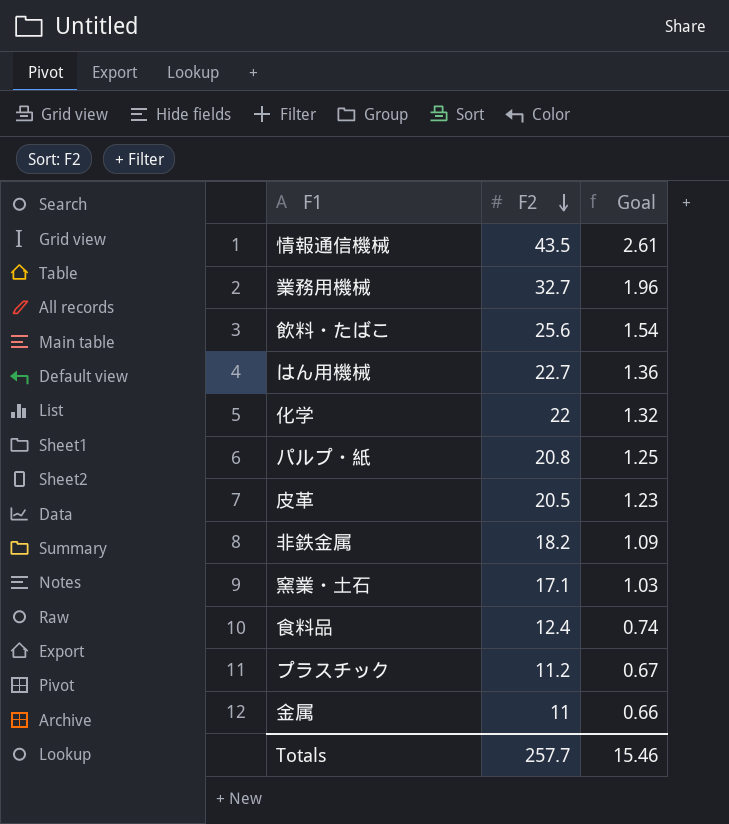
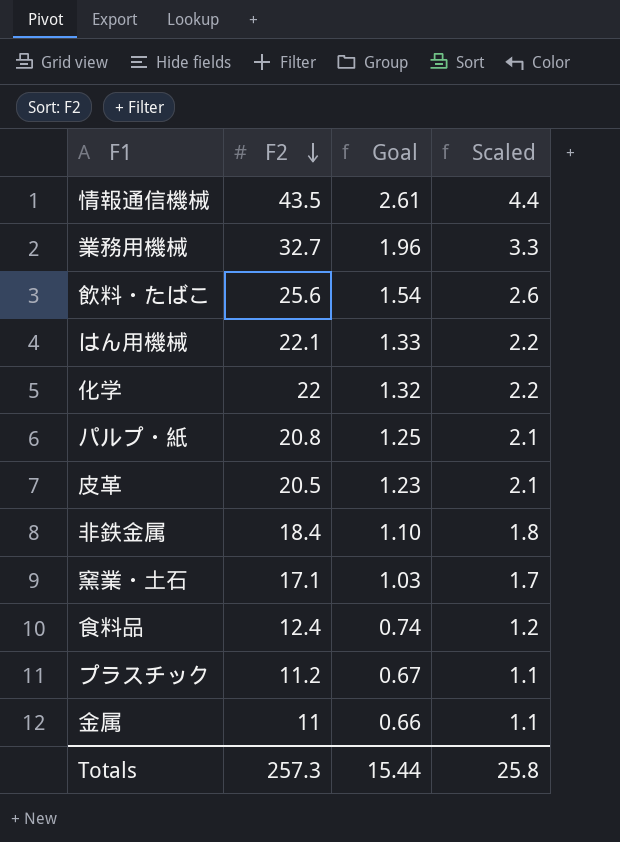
column Scaled | formula: none -> [F2] * 0.1
はん用機械 | F2: 22.7 -> 22.1
はん用機械 | Goal: 1.36 -> 1.33
非鉄金属 | F2: 18.2 -> 18.4
非鉄金属 | Goal: 1.09 -> 1.10
Totals | F2: 257.7 -> 257.3
Totals | Goal: 15.46 -> 15.44

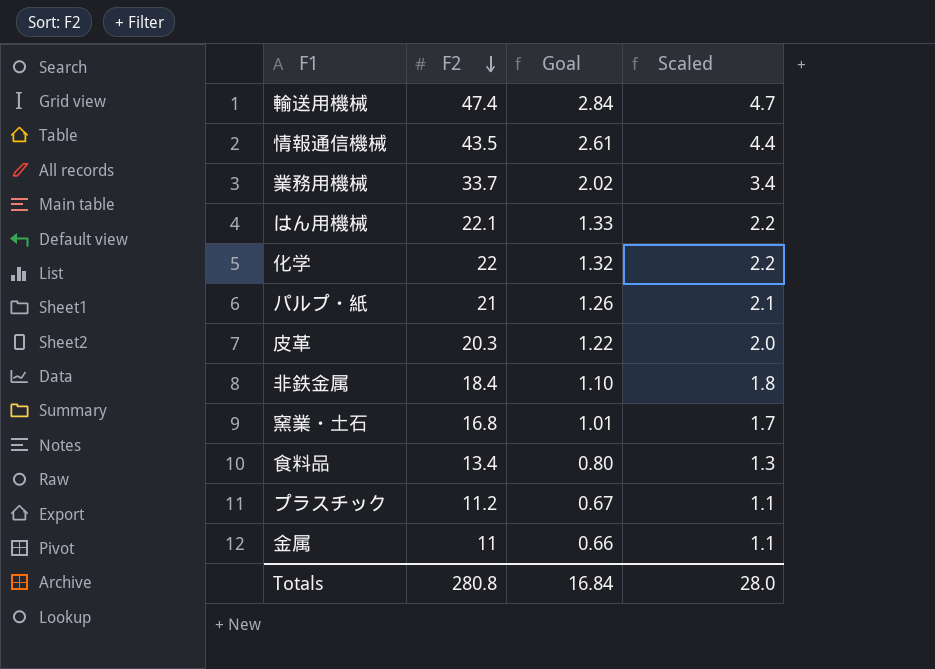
row 飲料・たばこ: 25.6 | 1.54 | 2.6 -> none
row 輸送用機械: none -> 47.4 | 2.84 | 4.7
業務用機械 | F2: 32.7 -> 33.7
業務用機械 | Goal: 1.96 -> 2.02
業務用機械 | Scaled: 3.3 -> 3.4
パルプ・紙 | F2: 20.8 -> 21
パルプ・紙 | Goal: 1.25 -> 1.26
皮革 | F2: 20.5 -> 20.3
皮革 | Goal: 1.23 -> 1.22
皮革 | Scaled: 2.1 -> 2.0
窯業・土石 | F2: 17.1 -> 16.8
窯業・土石 | Goal: 1.03 -> 1.01
食料品 | F2: 12.4 -> 13.4
食料品 | Goal: 0.74 -> 0.80
食料品 | Scaled: 1.2 -> 1.3
Totals | F2: 257.3 -> 280.8
Totals | Goal: 15.44 -> 16.84
Totals | Scaled: 25.8 -> 28.0

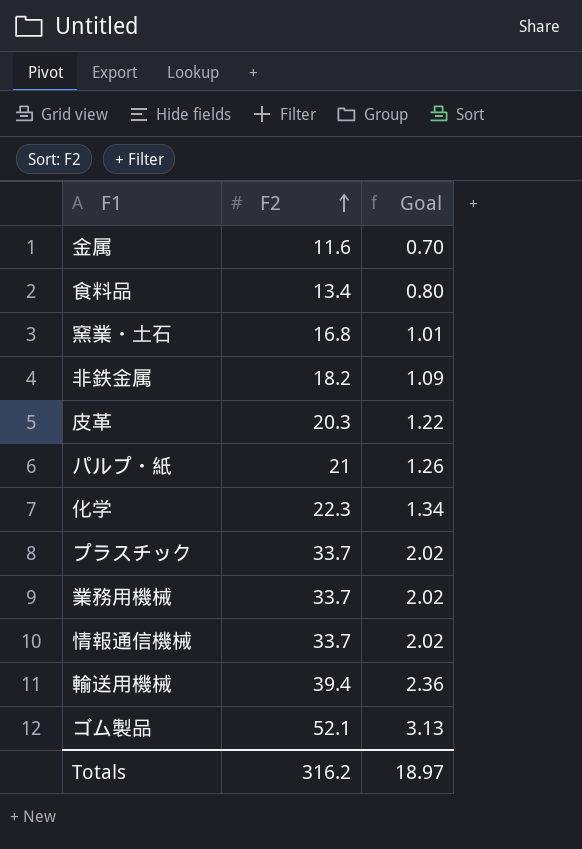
row order: F2 descending -> F2 ascending
column Scaled | formula: [F2] * 0.1 -> none
row はん用機械: 22.1 | 1.33 | 2.2 -> none
金属 | F2: 11 -> 11.6
金属 | Goal: 0.66 -> 0.70
非鉄金属 | F2: 18.4 -> 18.2
非鉄金属 | Goal: 1.10 -> 1.09
化学 | F2: 22 -> 22.3
化学 | Goal: 1.32 -> 1.34
プラスチック | F2: 11.2 -> 33.7
プラスチック | Goal: 0.67 -> 2.02
情報通信機械 | F2: 43.5 -> 33.7
情報通信機械 | Goal: 2.61 -> 2.02
輸送用機械 | F2: 47.4 -> 39.4
輸送用機械 | Goal: 2.84 -> 2.36
row ゴム製品: none -> 52.1 | 3.13
Totals | F2: 280.8 -> 316.2
Totals | Goal: 16.84 -> 18.97

